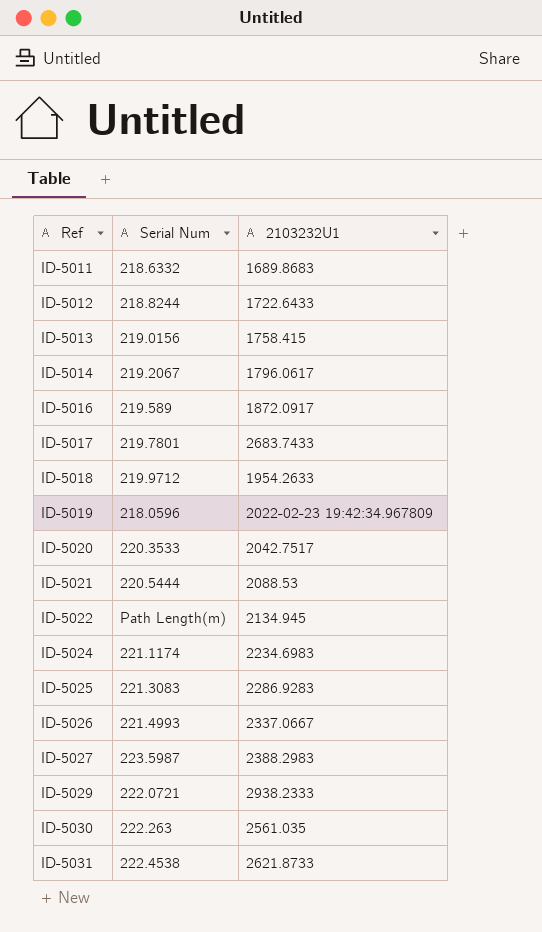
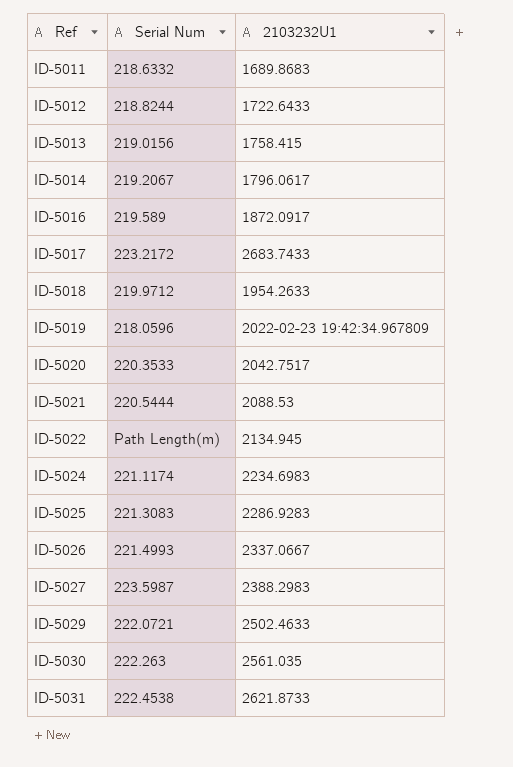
ID-5017 | Serial Num: 219.7801 -> 223.2172
ID-5029 | 2103232U1: 2938.2333 -> 2502.4633

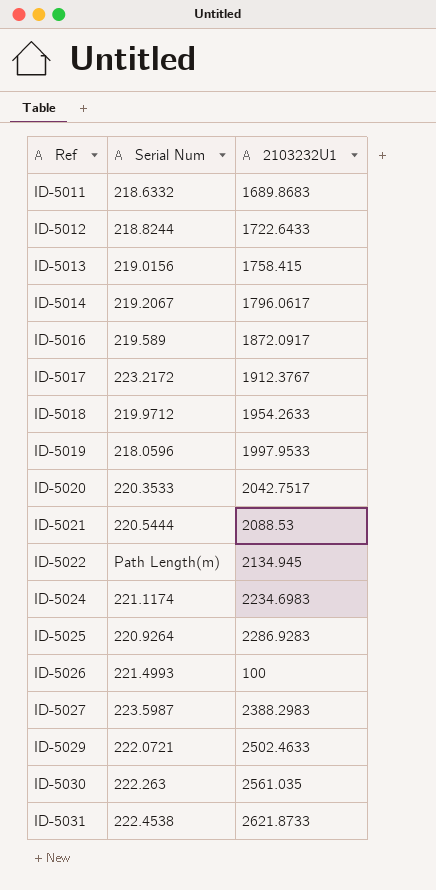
ID-5017 | 2103232U1: 2683.7433 -> 1912.3767
ID-5019 | 2103232U1: 2022-02-23 19:42:34.967809 -> 1997.9533
ID-5025 | Serial Num: 221.3083 -> 220.9264
ID-5026 | 2103232U1: 2337.0667 -> 100

